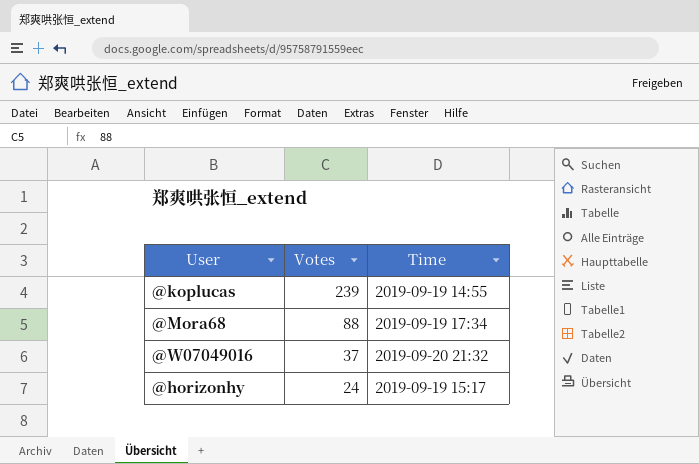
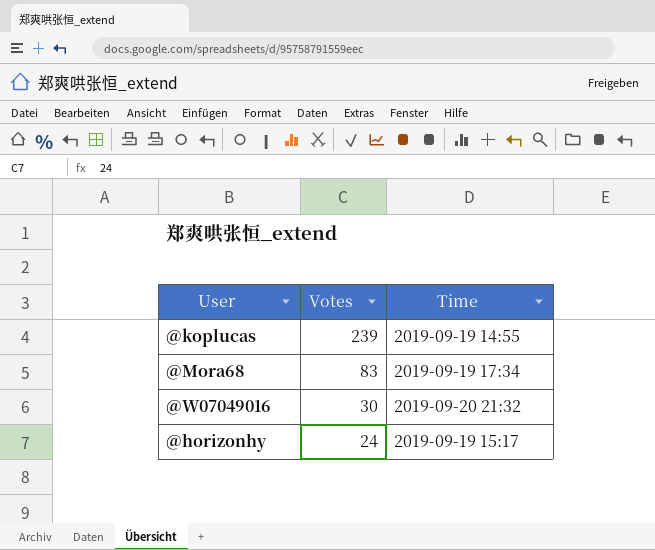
@Mora68 | Votes: 88 -> 83
@W07049016 | Votes: 37 -> 30

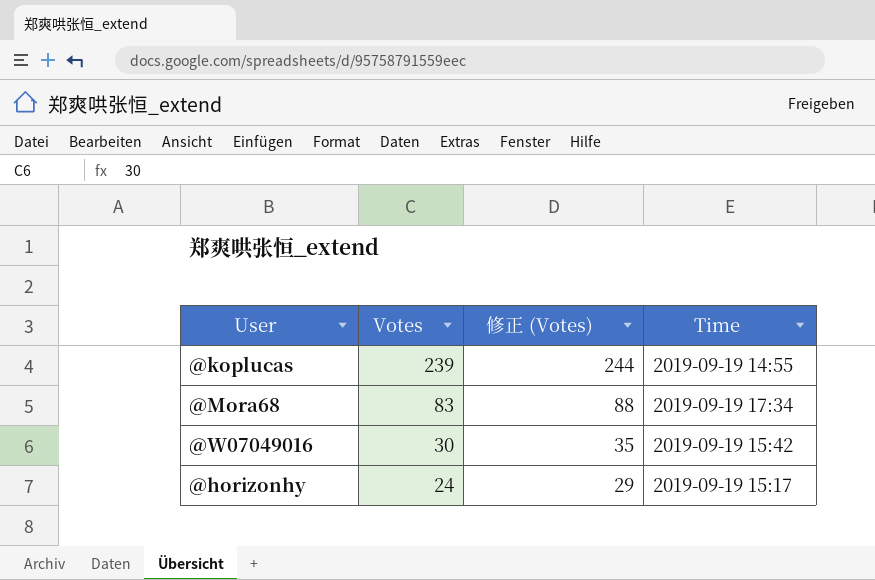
column 修正 (Votes) | formula: none -> [Votes] + 5
@W07049016 | Time: 2019-09-20 21:32 -> 2019-09-19 15:42

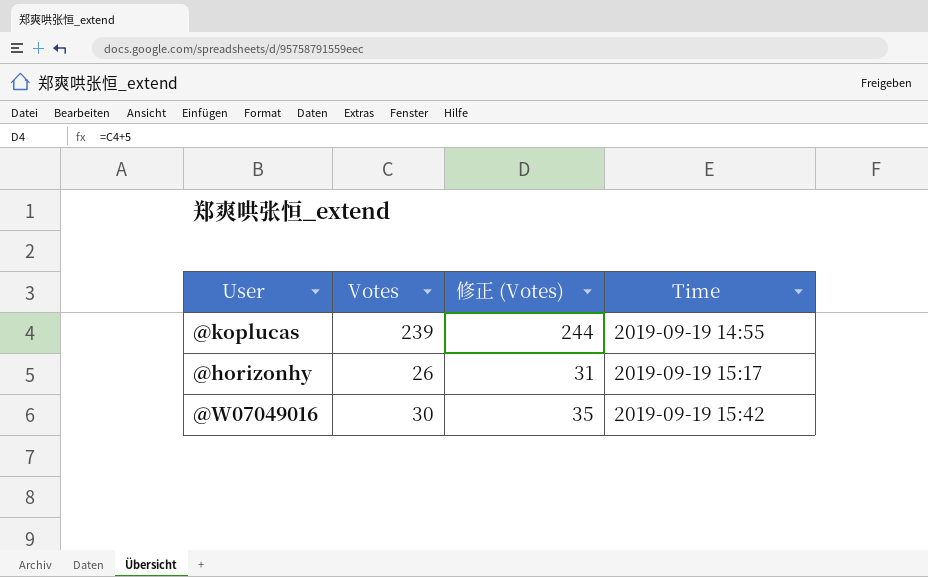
row order: Votes descending -> Time ascending
row @Mora68: 83 | 88 | 2019-09-19 17:34 -> none
@horizonhy | Votes: 24 -> 26
@horizonhy | 修正 (Votes): 29 -> 31

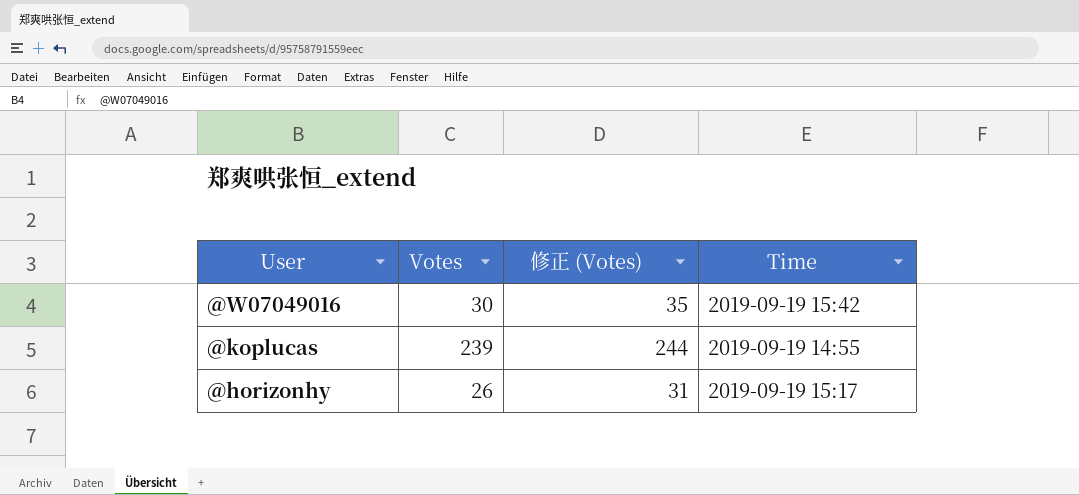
row order: Time ascending -> User descending

